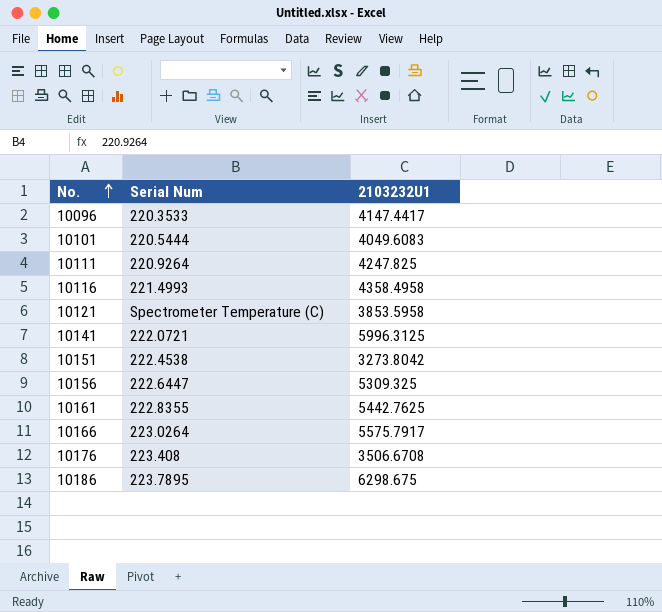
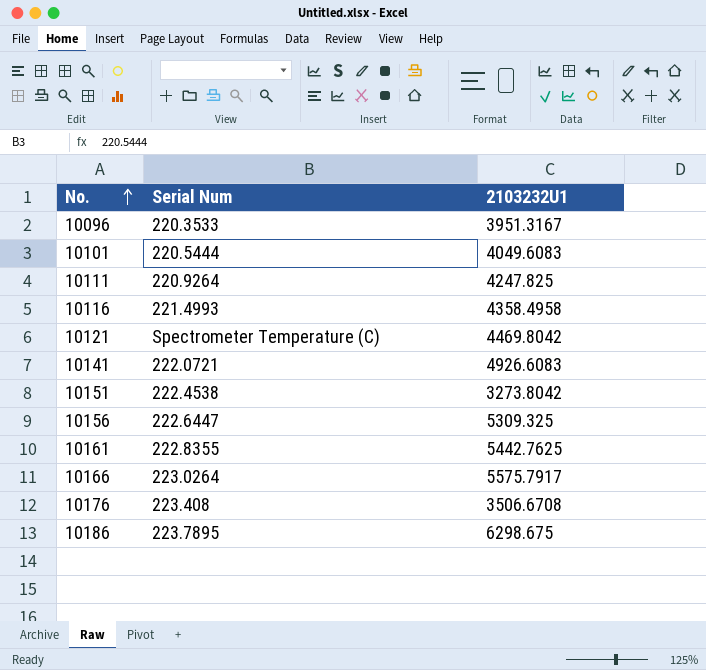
10096 | 2103232U1: 4147.4417 -> 3951.3167
10121 | 2103232U1: 3853.5958 -> 4469.8042
10141 | 2103232U1: 5996.3125 -> 4926.6083

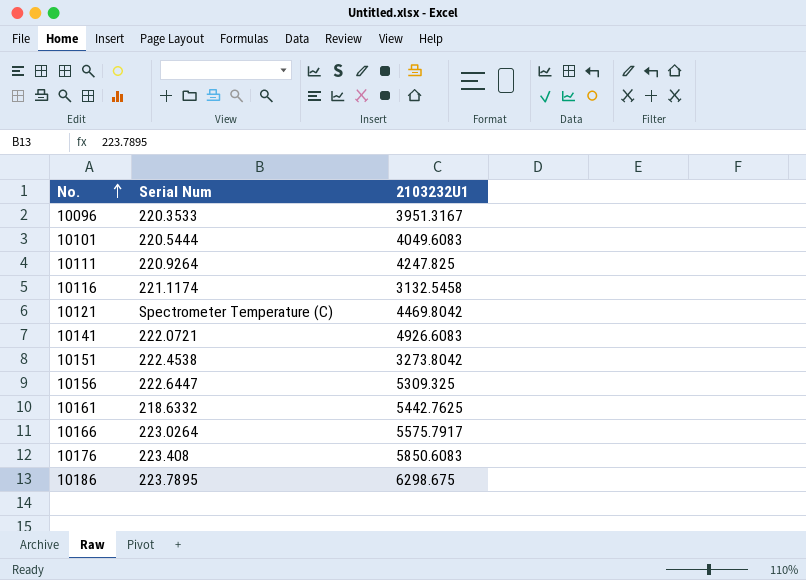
10116 | Serial Num: 221.4993 -> 221.1174
10116 | 2103232U1: 4358.4958 -> 3132.5458
10161 | Serial Num: 222.8355 -> 218.6332
10176 | 2103232U1: 3506.6708 -> 5850.6083

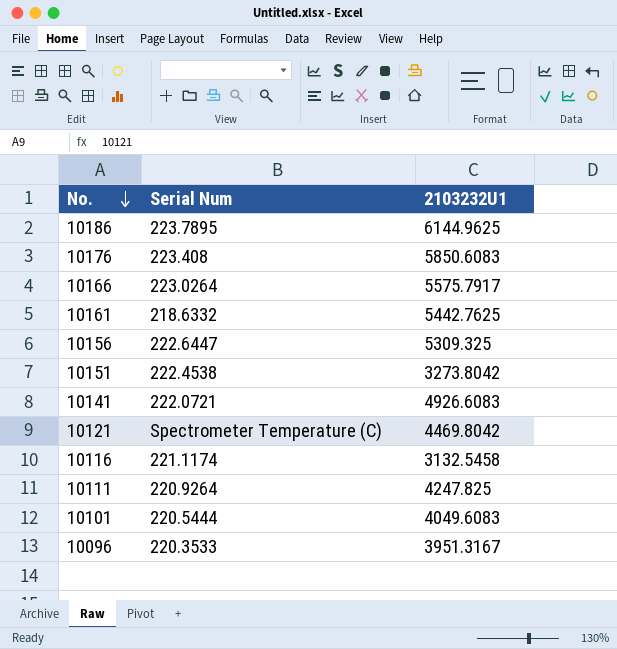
row order: No. ascending -> No. descending
10186 | 2103232U1: 6298.675 -> 6144.9625

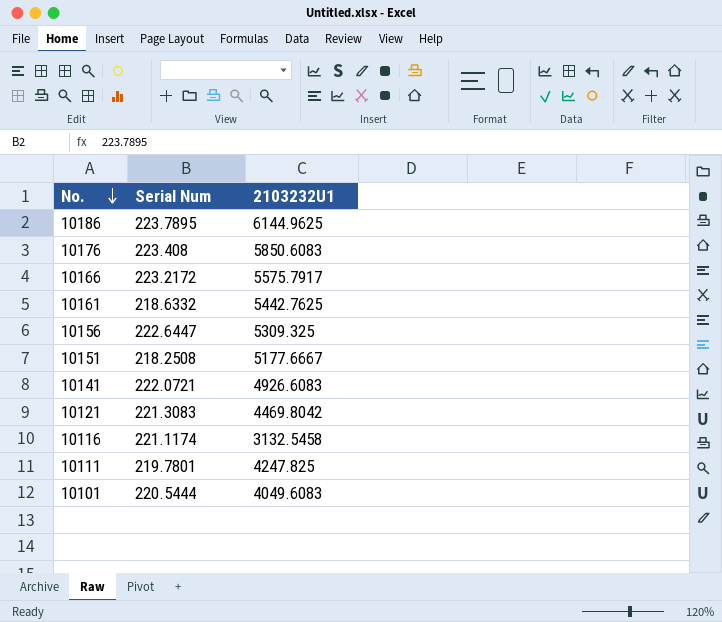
row 10096: 220.3533 | 3951.3167 -> none
10166 | Serial Num: 223.0264 -> 223.2172
10151 | Serial Num: 222.4538 -> 218.2508
10151 | 2103232U1: 3273.8042 -> 5177.6667
10121 | Serial Num: Spectrometer Temperature (C) -> 221.3083
10111 | Serial Num: 220.9264 -> 219.7801

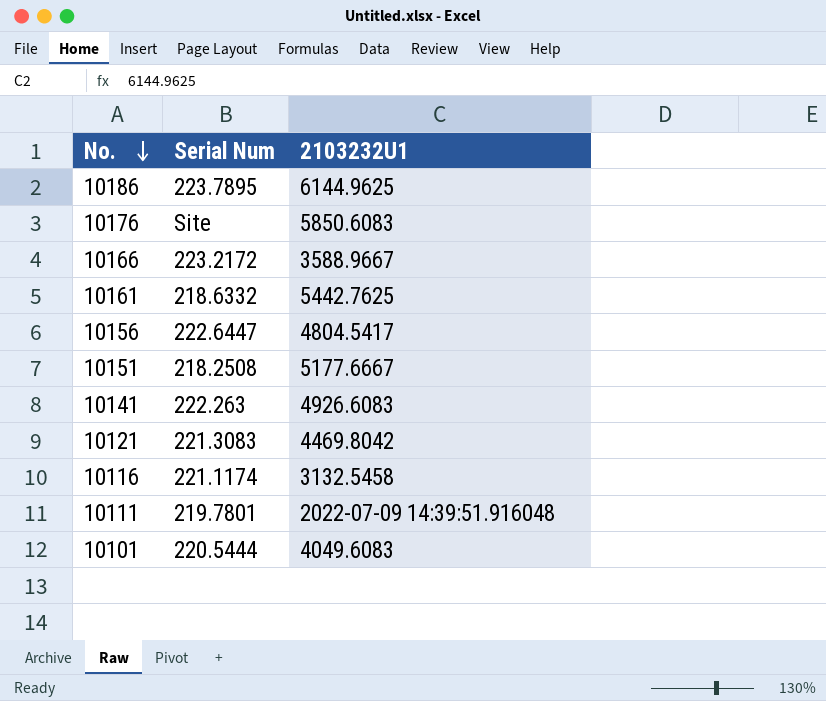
10176 | Serial Num: 223.408 -> Site
10166 | 2103232U1: 5575.7917 -> 3588.9667
10156 | 2103232U1: 5309.325 -> 4804.5417
10141 | Serial Num: 222.0721 -> 222.263
10111 | 2103232U1: 4247.825 -> 2022-07-09 14:39:51.916048

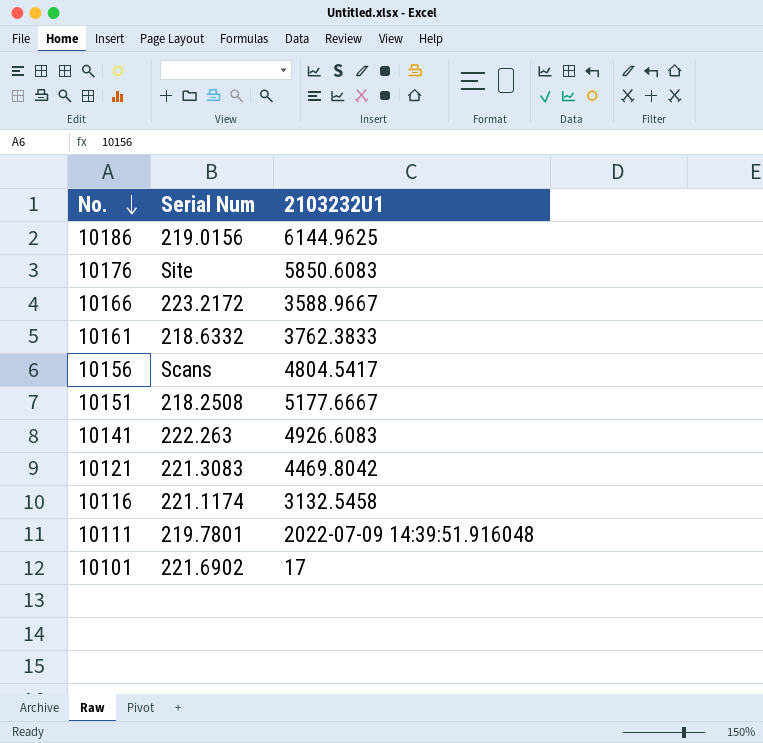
10186 | Serial Num: 223.7895 -> 219.0156
10161 | 2103232U1: 5442.7625 -> 3762.3833
10156 | Serial Num: 222.6447 -> Scans
10101 | Serial Num: 220.5444 -> 221.6902
10101 | 2103232U1: 4049.6083 -> 17

